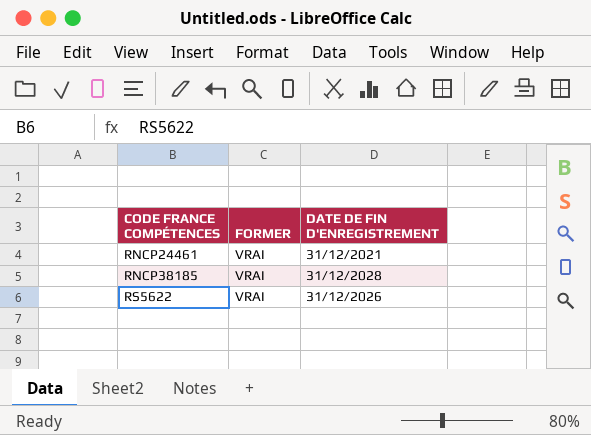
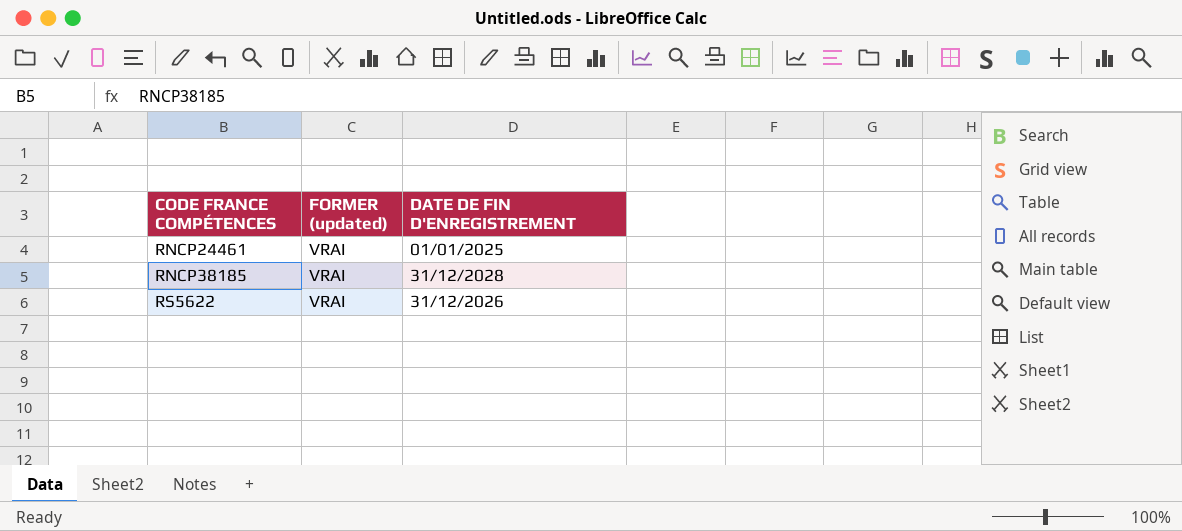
column name: FORMER -> FORMER (updated)
RNCP24461 | DATE DE FIN D'ENREGISTREMENT: 31/12/2021 -> 01/01/2025

